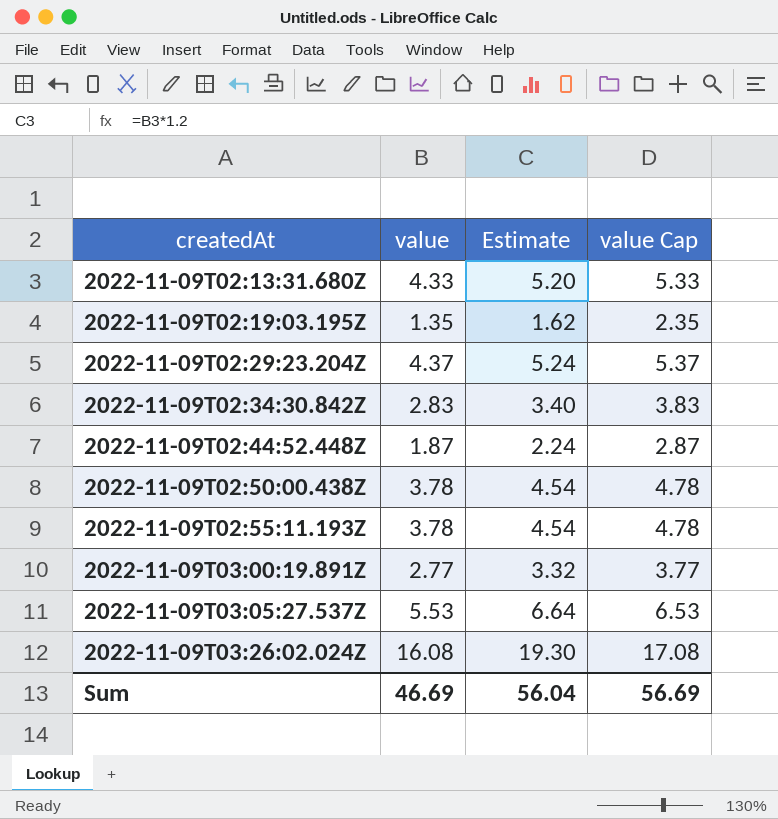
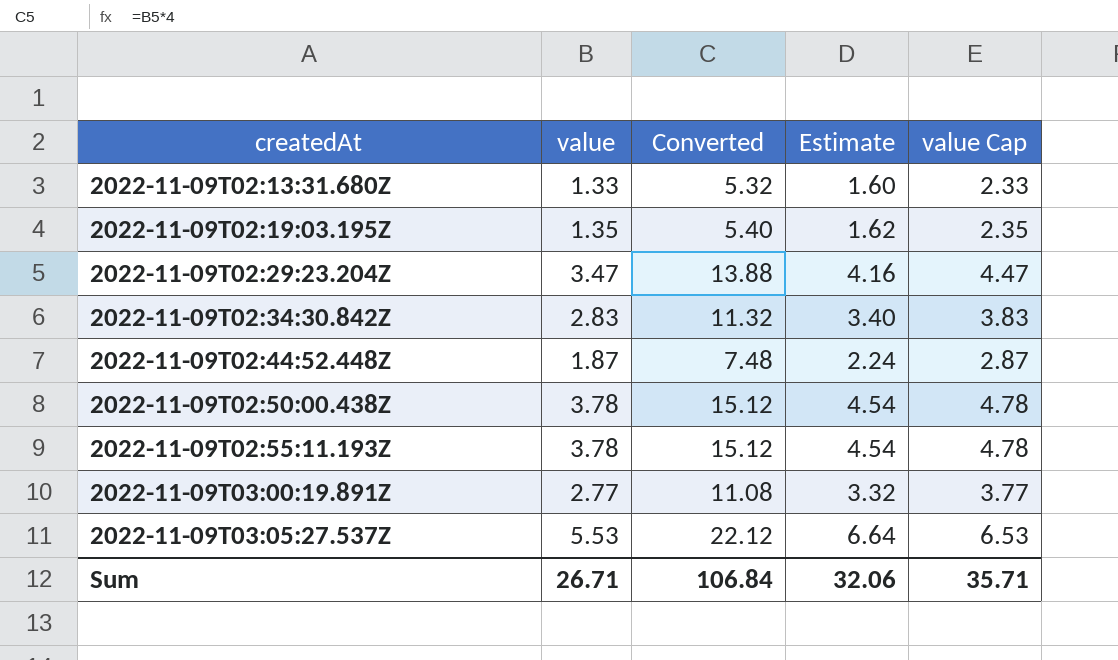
column Converted | formula: none -> [value] * 4
row 2022-11-09T03:26:02.024Z: 16.08 | 19.30 | 17.08 -> none
2022-11-09T02:13:31.680Z | value: 4.33 -> 1.33
2022-11-09T02:13:31.680Z | Estimate: 5.20 -> 1.60
2022-11-09T02:13:31.680Z | value Cap: 5.33 -> 2.33
2022-11-09T02:29:23.204Z | value: 4.37 -> 3.47
2022-11-09T02:29:23.204Z | Estimate: 5.24 -> 4.16
2022-11-09T02:29:23.204Z | value Cap: 5.37 -> 4.47
Sum | value: 46.69 -> 26.71
Sum | Estimate: 56.04 -> 32.06
Sum | value Cap: 56.69 -> 35.71

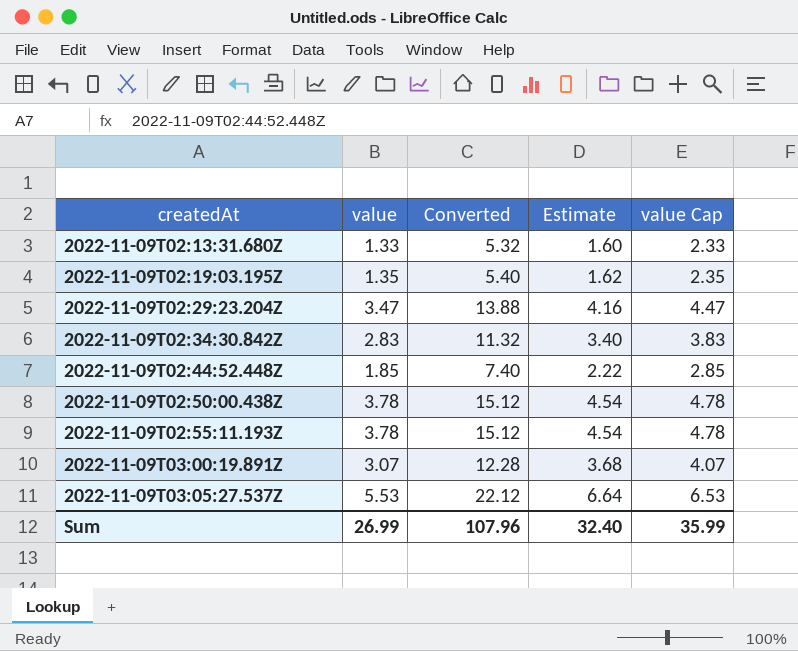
2022-11-09T02:44:52.448Z | value: 1.87 -> 1.85
2022-11-09T02:44:52.448Z | Converted: 7.48 -> 7.40
2022-11-09T02:44:52.448Z | Estimate: 2.24 -> 2.22
2022-11-09T02:44:52.448Z | value Cap: 2.87 -> 2.85
2022-11-09T03:00:19.891Z | value: 2.77 -> 3.07
2022-11-09T03:00:19.891Z | Converted: 11.08 -> 12.28
2022-11-09T03:00:19.891Z | Estimate: 3.32 -> 3.68
2022-11-09T03:00:19.891Z | value Cap: 3.77 -> 4.07
Sum | value: 26.71 -> 26.99
Sum | Converted: 106.84 -> 107.96
Sum | Estimate: 32.06 -> 32.40
Sum | value Cap: 35.71 -> 35.99

